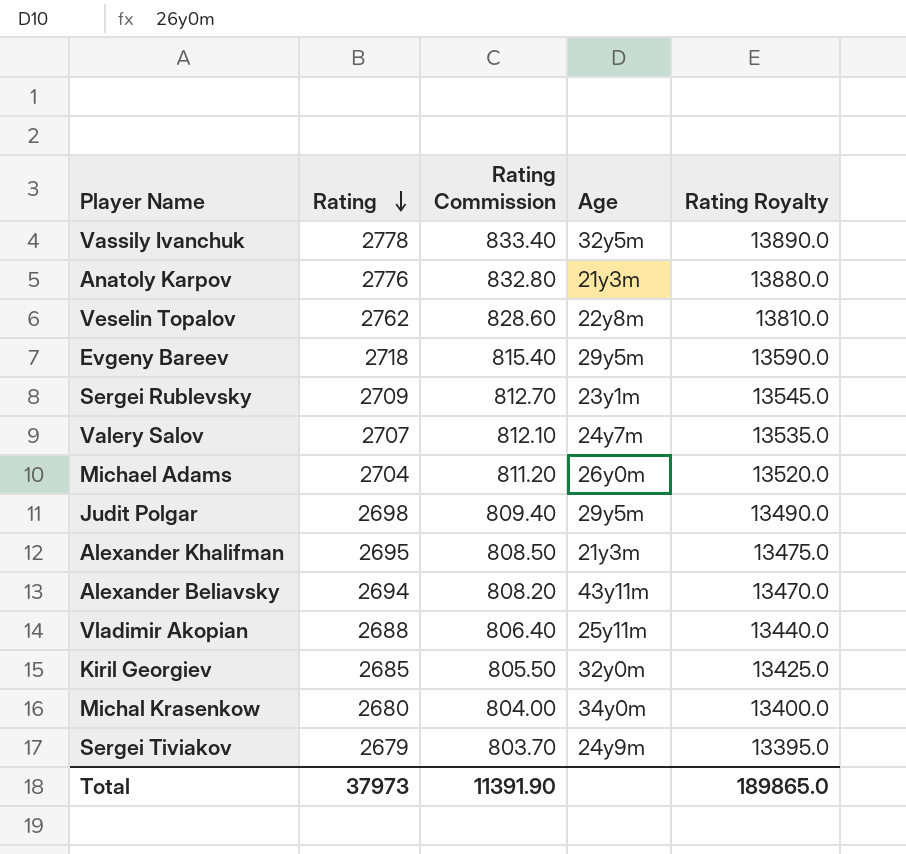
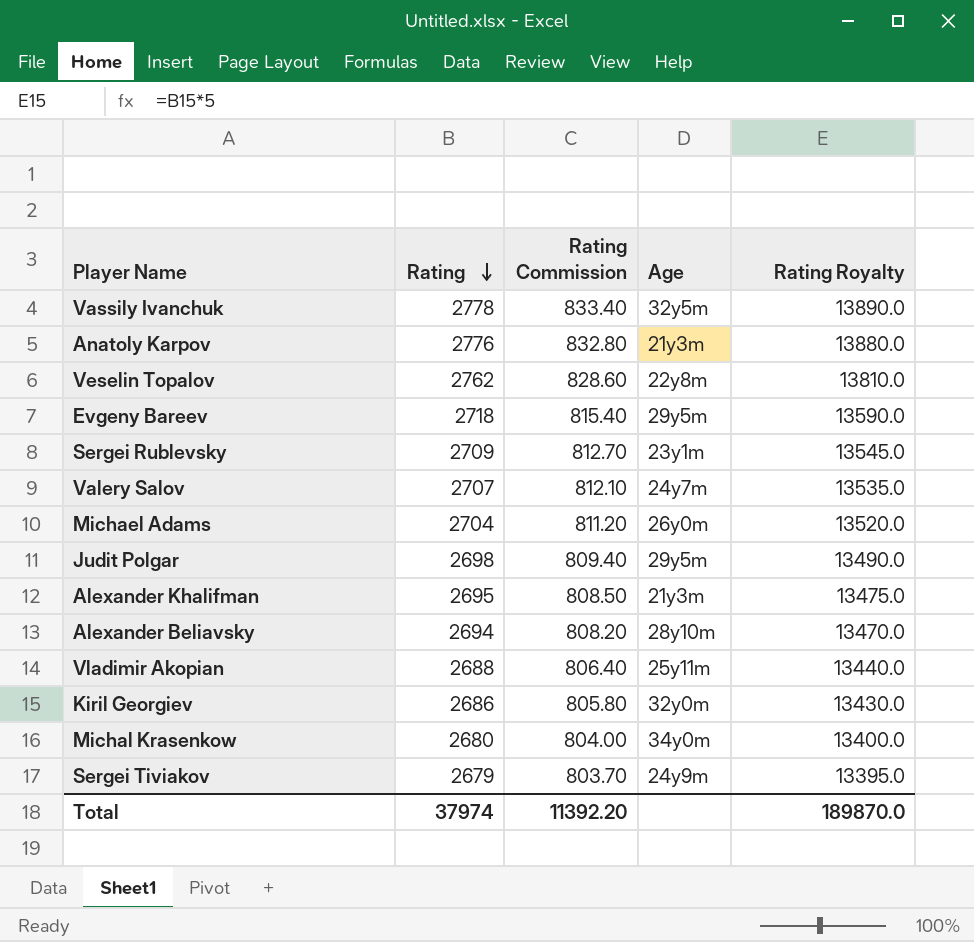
Alexander Beliavsky | Age: 43y11m -> 28y10m
Kiril Georgiev | Rating: 2685 -> 2686
Kiril Georgiev | Rating Commission: 805.50 -> 805.80
Kiril Georgiev | Rating Royalty: 13425.0 -> 13430.0
Total | Rating: 37973 -> 37974
Total | Rating Commission: 11391.90 -> 11392.20
Total | Rating Royalty: 189865.0 -> 189870.0

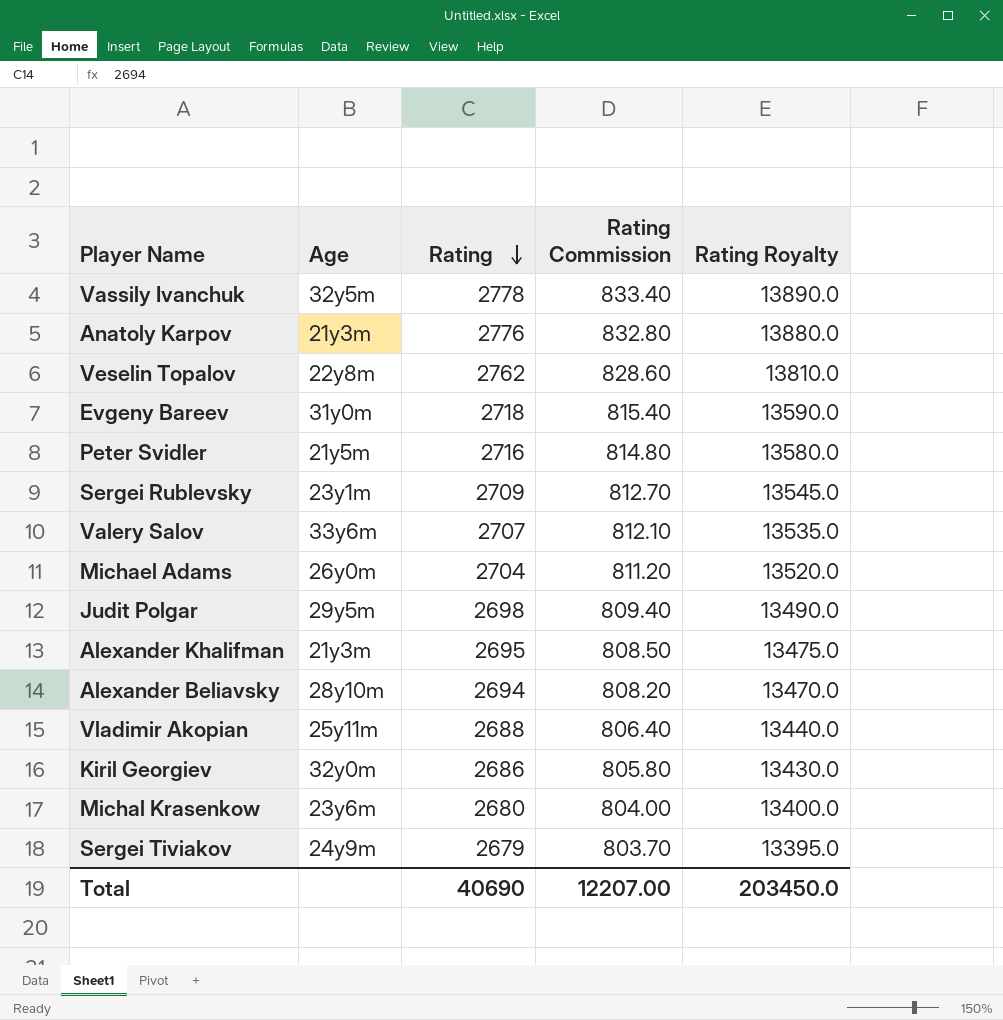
column Age | position: 4 -> 2
Evgeny Bareev | Age: 29y5m -> 31y0m
row Peter Svidler: none -> 21y5m | 2716 | 814.80 | 13580.0
Valery Salov | Age: 24y7m -> 33y6m
Michal Krasenkow | Age: 34y0m -> 23y6m
Total | Rating: 37974 -> 40690
Total | Rating Commission: 11392.20 -> 12207.00
Total | Rating Royalty: 189870.0 -> 203450.0

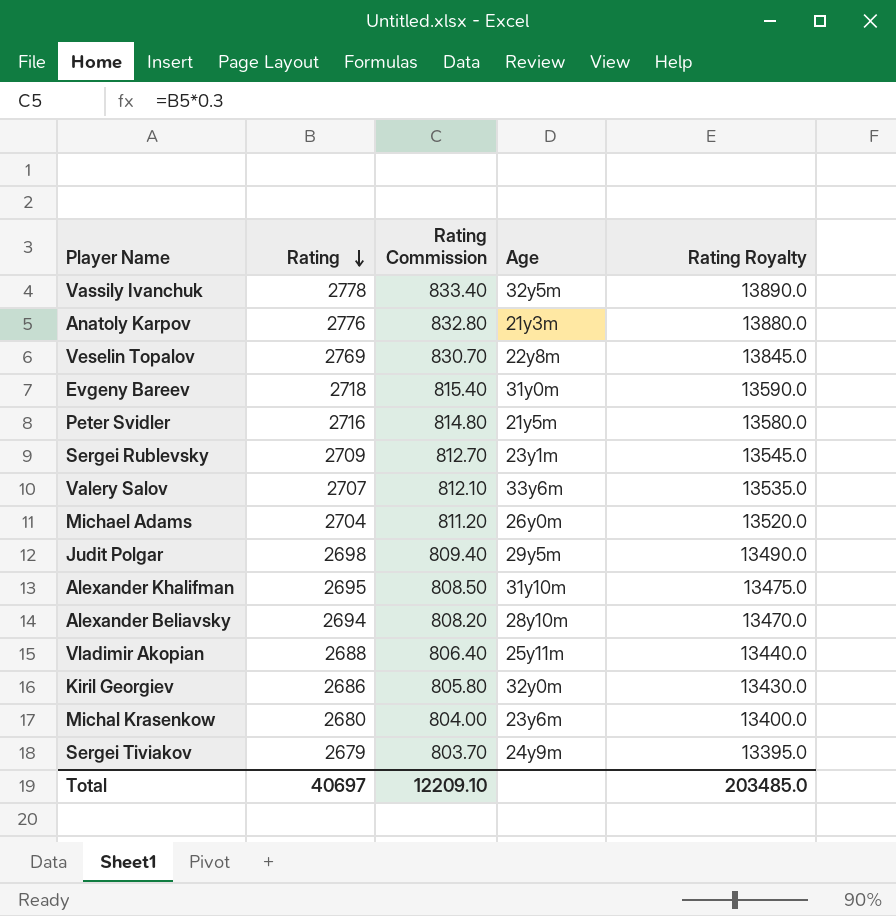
column Age | position: 2 -> 4
Veselin Topalov | Rating: 2762 -> 2769
Veselin Topalov | Rating Commission: 828.60 -> 830.70
Veselin Topalov | Rating Royalty: 13810.0 -> 13845.0
Alexander Khalifman | Age: 21y3m -> 31y10m
Total | Rating: 40690 -> 40697
Total | Rating Commission: 12207.00 -> 12209.10
Total | Rating Royalty: 203450.0 -> 203485.0

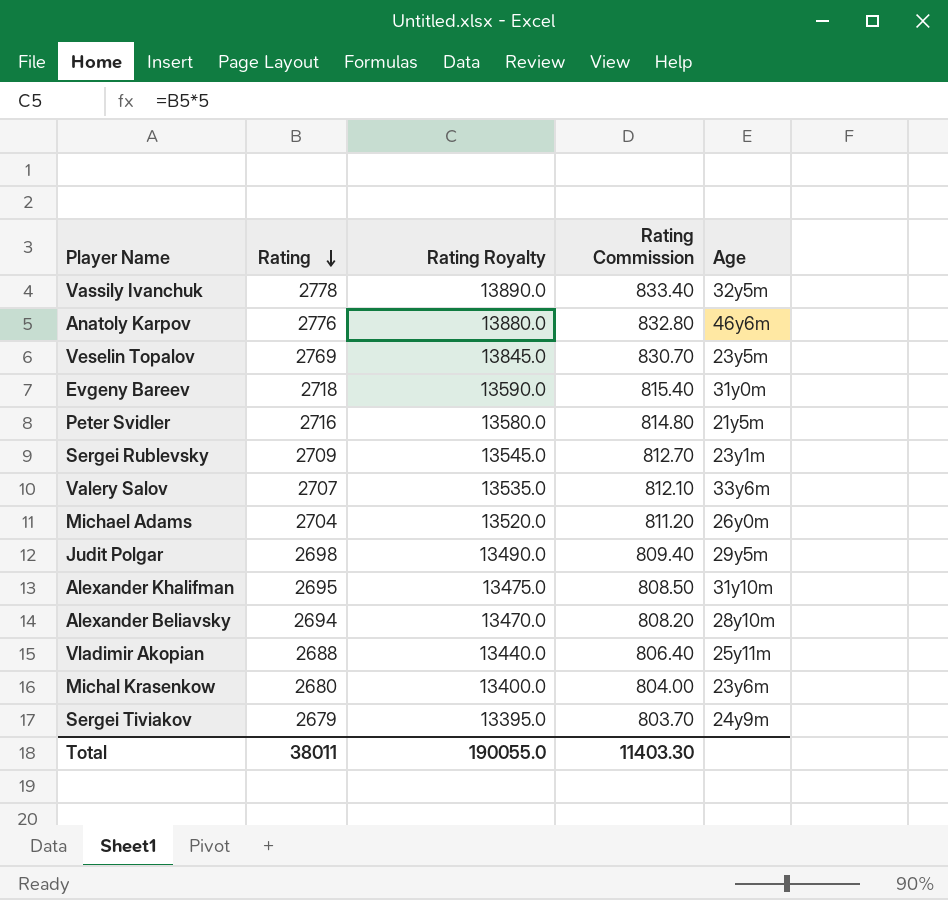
column Rating Royalty | position: 5 -> 3
row Kiril Georgiev: 2686 | 805.80 | 32y0m | 13430.0 -> none
Anatoly Karpov | Age: 21y3m -> 46y6m
Veselin Topalov | Age: 22y8m -> 23y5m
Total | Rating: 40697 -> 38011
Total | Rating Royalty: 203485.0 -> 190055.0
Total | Rating Commission: 12209.10 -> 11403.30

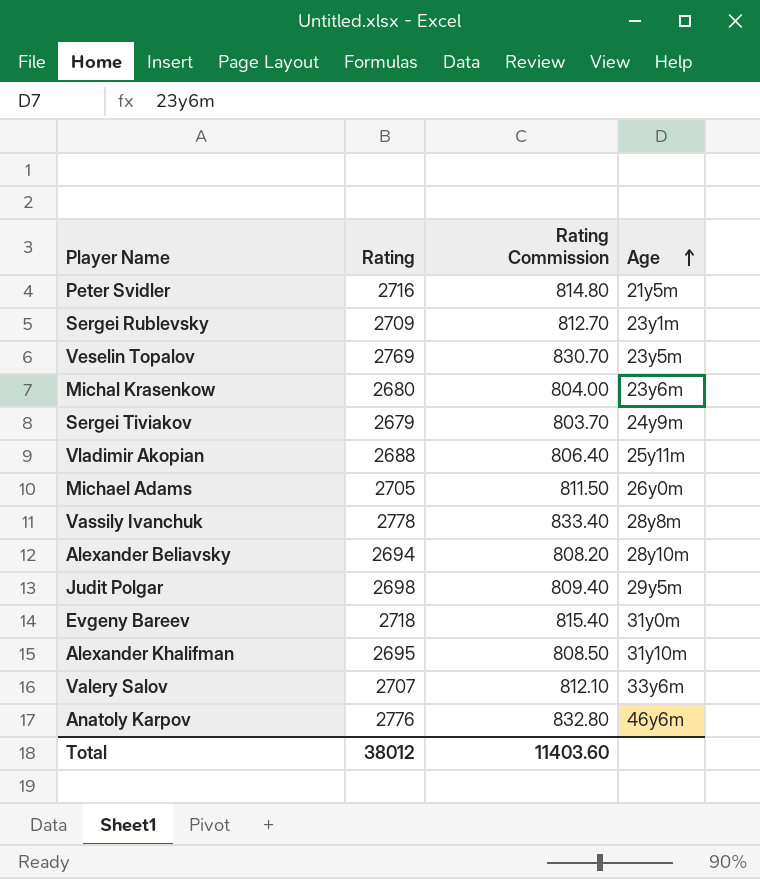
row order: Rating descending -> Age ascending
column Rating Royalty | formula: [Rating] * 5 -> none
Michael Adams | Rating: 2704 -> 2705
Michael Adams | Rating Commission: 811.20 -> 811.50
Vassily Ivanchuk | Age: 32y5m -> 28y8m
Total | Rating: 38011 -> 38012
Total | Rating Commission: 11403.30 -> 11403.60

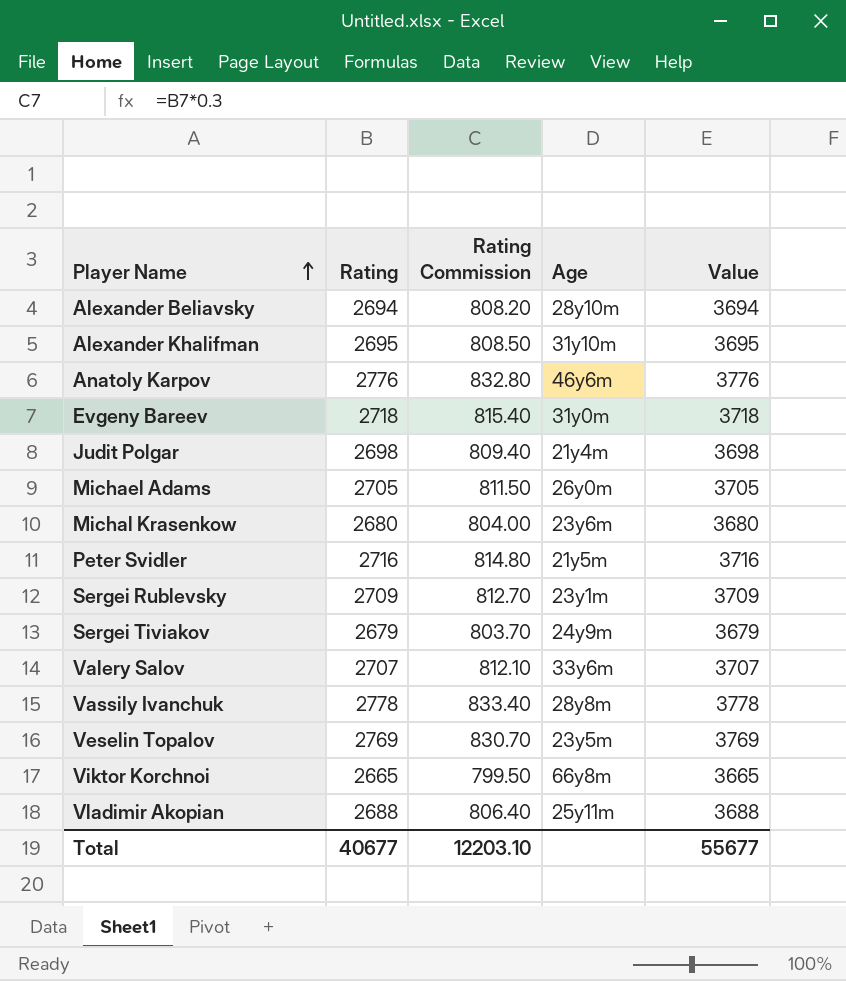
row order: Age ascending -> Player Name ascending
column Value | formula: none -> [Rating] + 1000
Judit Polgar | Age: 29y5m -> 21y4m
row Viktor Korchnoi: none -> 2665 | 799.50 | 66y8m | 3665
Total | Rating: 38012 -> 40677
Total | Rating Commission: 11403.60 -> 12203.10

